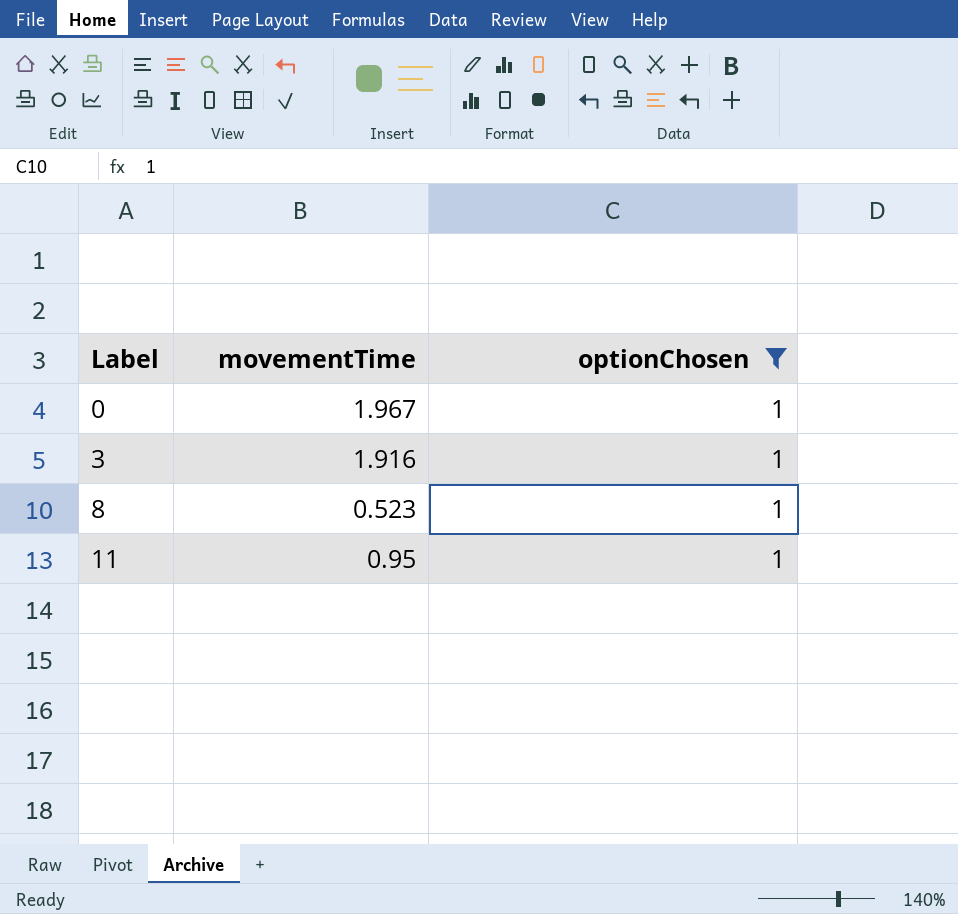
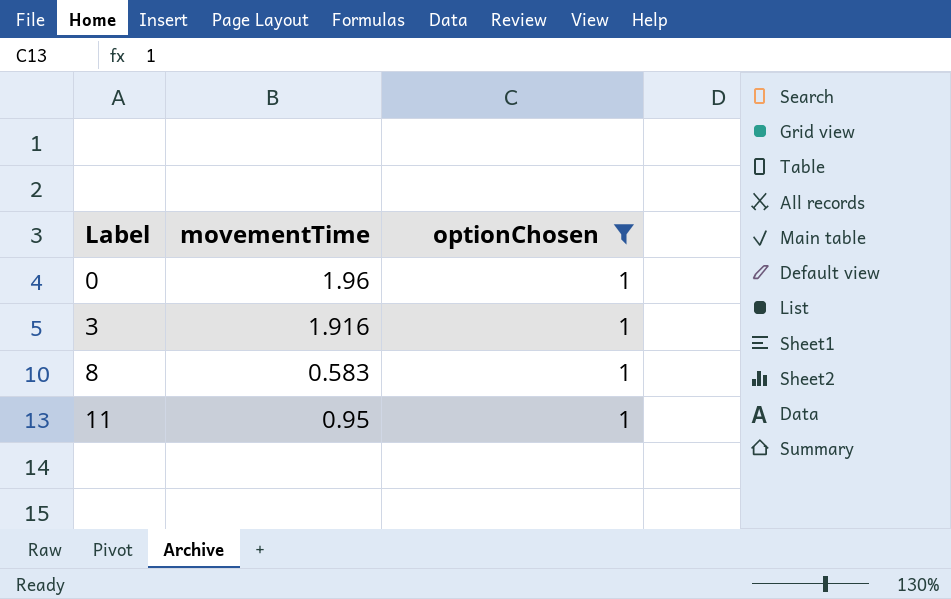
0 | movementTime: 1.967 -> 1.96
8 | movementTime: 0.523 -> 0.583

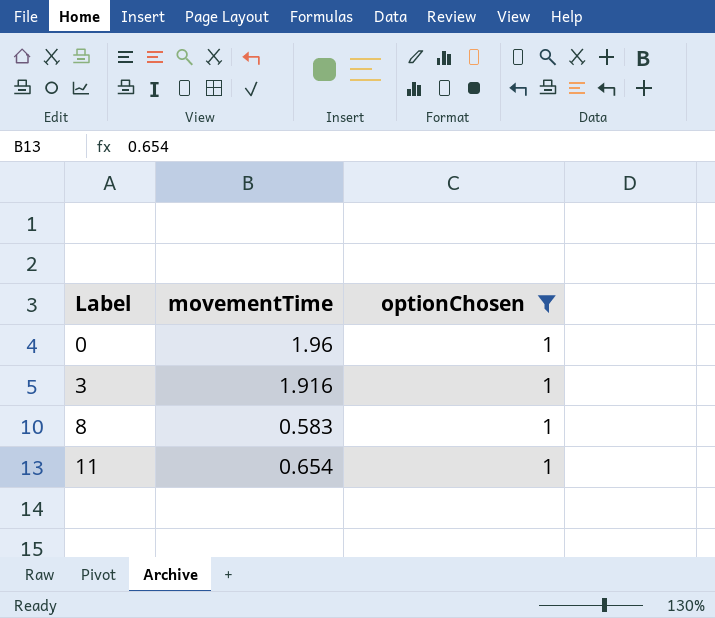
11 | movementTime: 0.95 -> 0.654

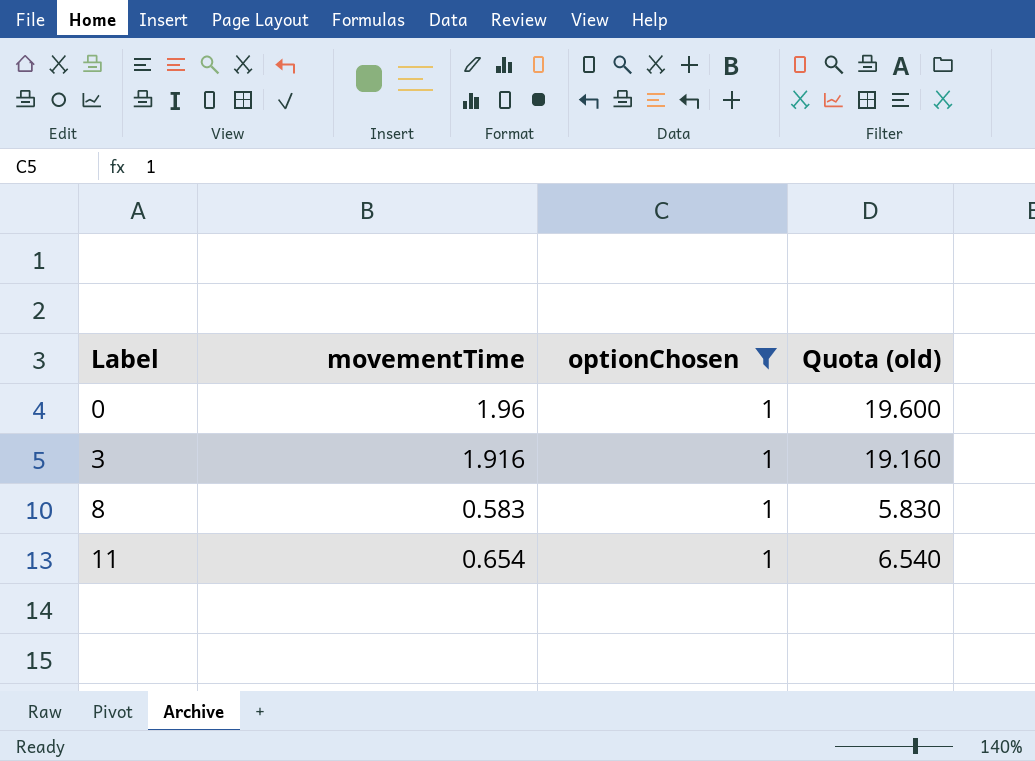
column Quota (old) | formula: none -> [movementTime] * 10

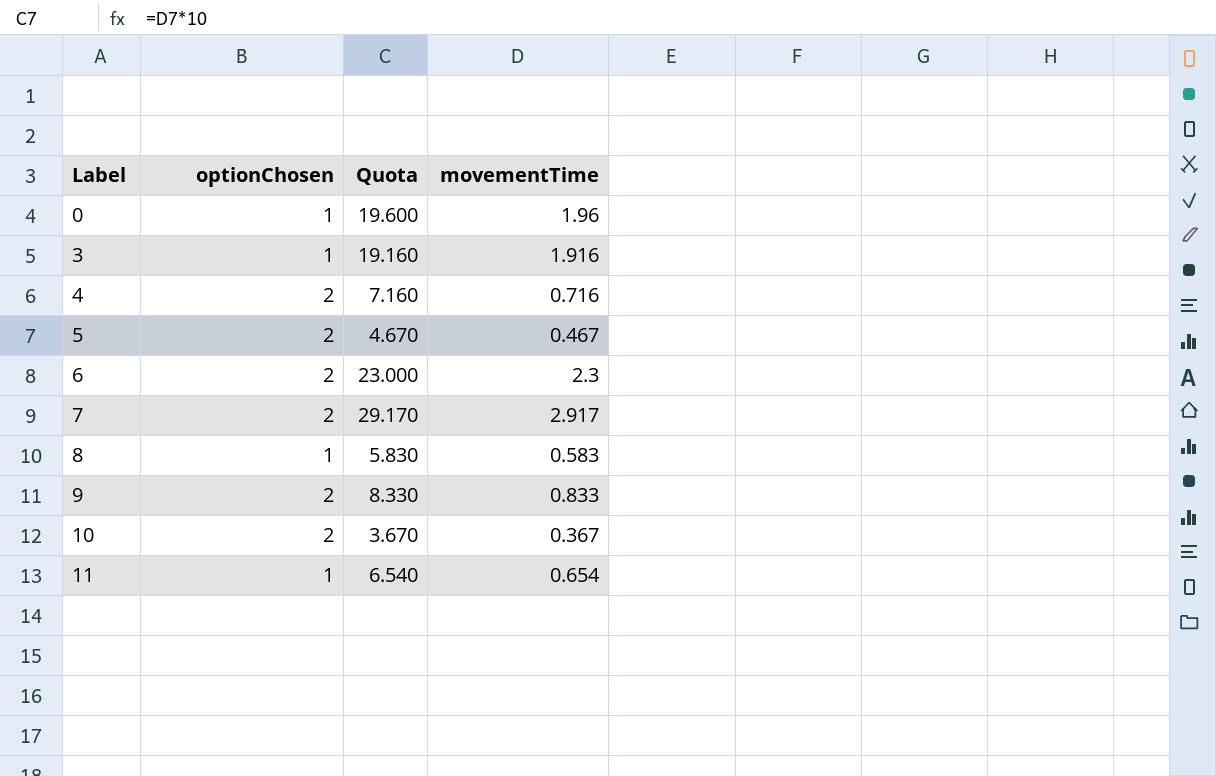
filter: optionChosen = 1 -> none
column name: Quota (old) -> Quota
column movementTime | position: 2 -> 4

